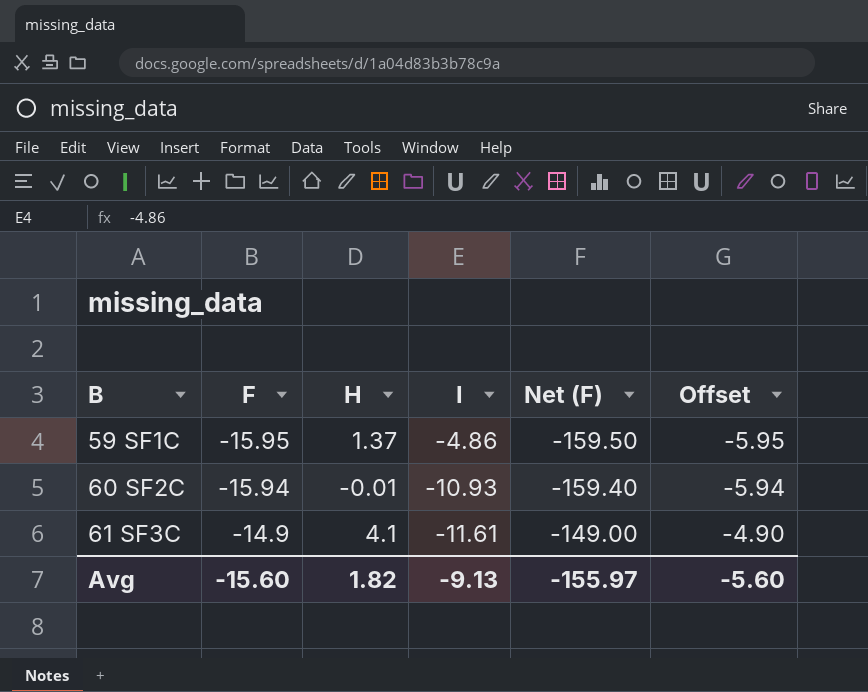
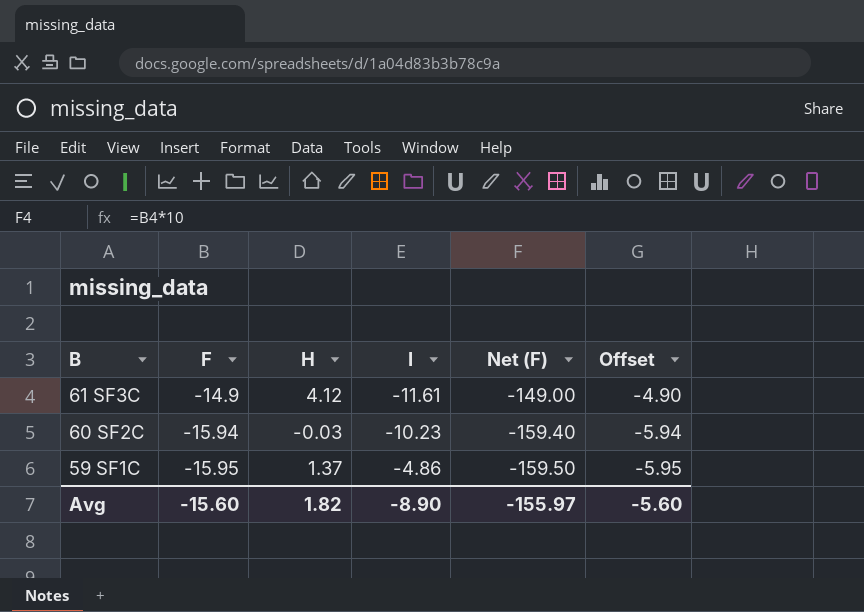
row order: B ascending -> B descending
61 SF3C | H: 4.1 -> 4.12
60 SF2C | H: -0.01 -> -0.03
60 SF2C | I: -10.93 -> -10.23
Avg | I: -9.13 -> -8.90

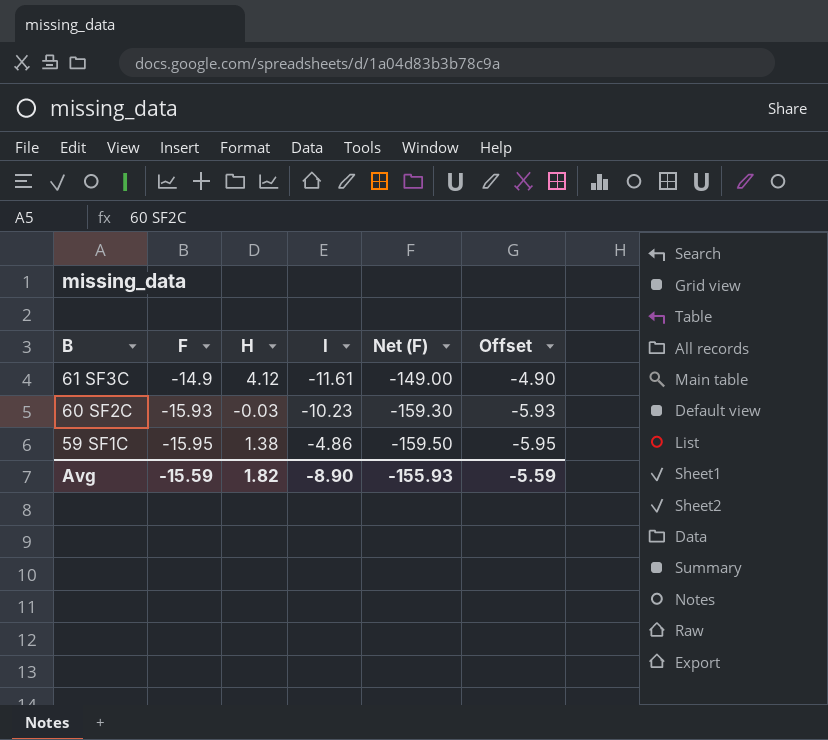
60 SF2C | F: -15.94 -> -15.93
60 SF2C | Net (F): -159.40 -> -159.30
60 SF2C | Offset: -5.94 -> -5.93
59 SF1C | H: 1.37 -> 1.38
Avg | F: -15.60 -> -15.59
Avg | Net (F): -155.97 -> -155.93
Avg | Offset: -5.60 -> -5.59

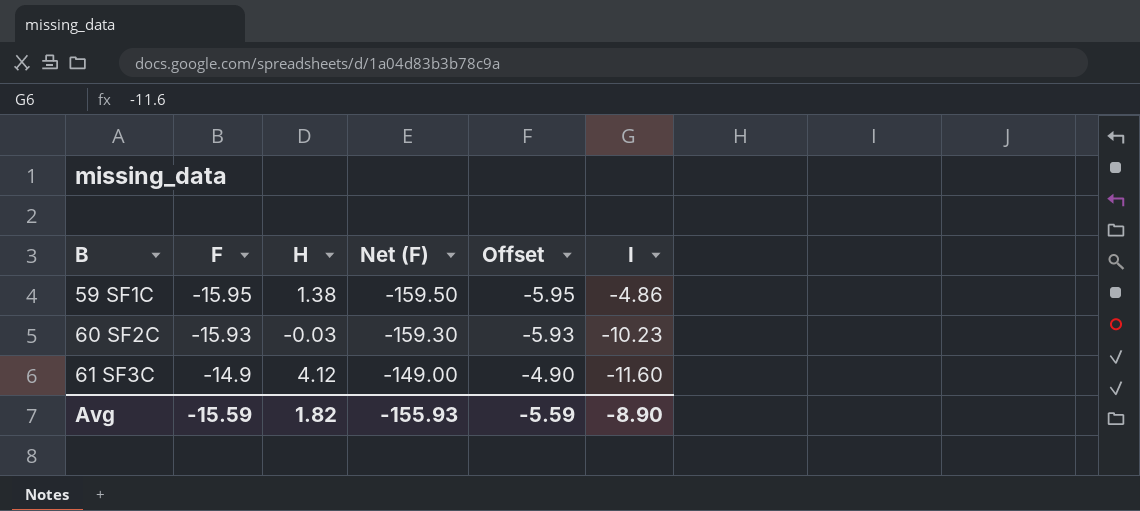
row order: B descending -> B ascending
column I | position: 4 -> 6
61 SF3C | I: -11.61 -> -11.60

